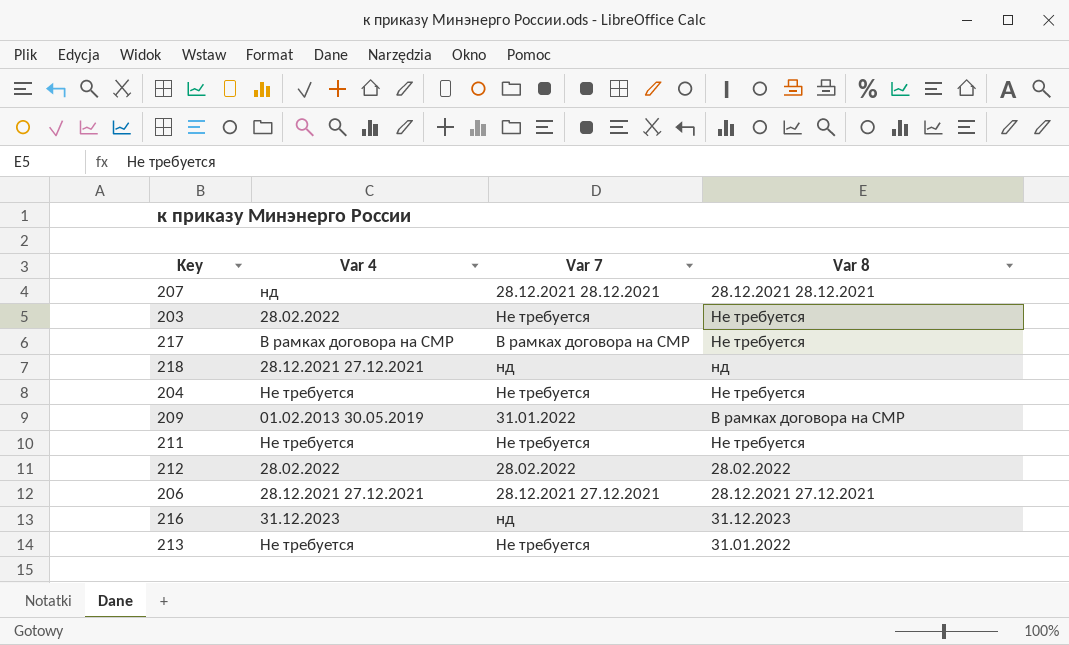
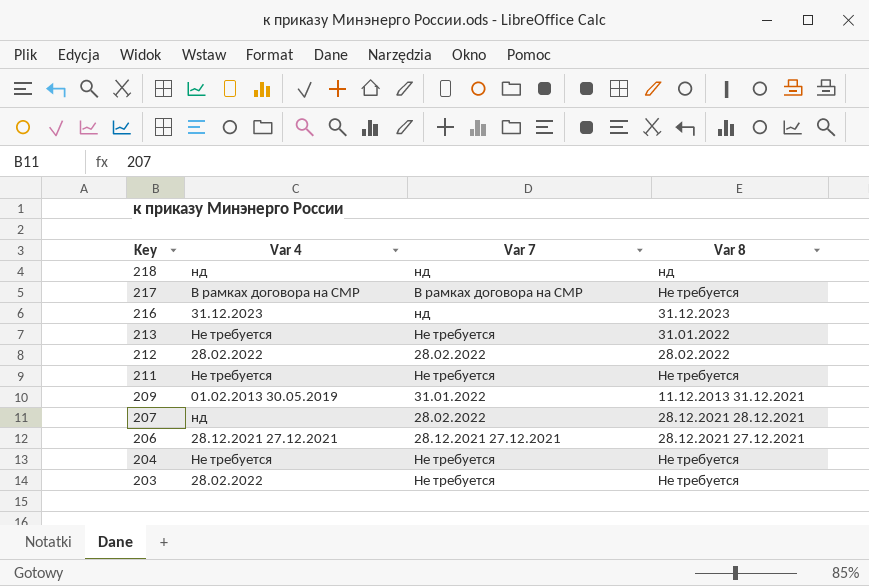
row order: none -> Key descending
218 | Var 4: 28.12.2021 27.12.2021 -> нд
209 | Var 8: В рамках договора на СМР -> 11.12.2013 31.12.2021
207 | Var 7: 28.12.2021 28.12.2021 -> 28.02.2022

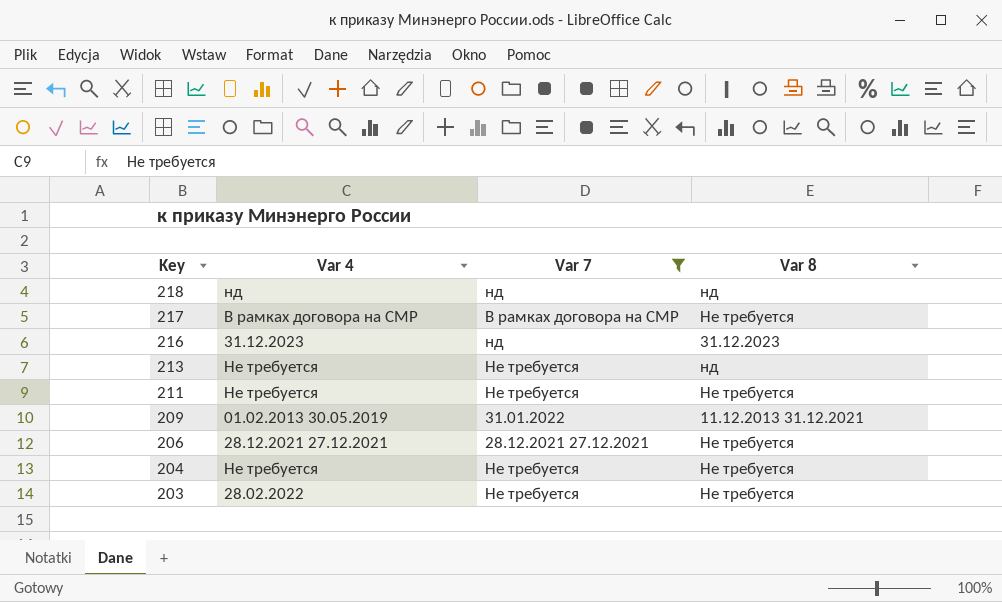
filter: none -> Var 7 != 28.02.2022
213 | Var 8: 31.01.2022 -> нд
206 | Var 8: 28.12.2021 27.12.2021 -> Не требуется

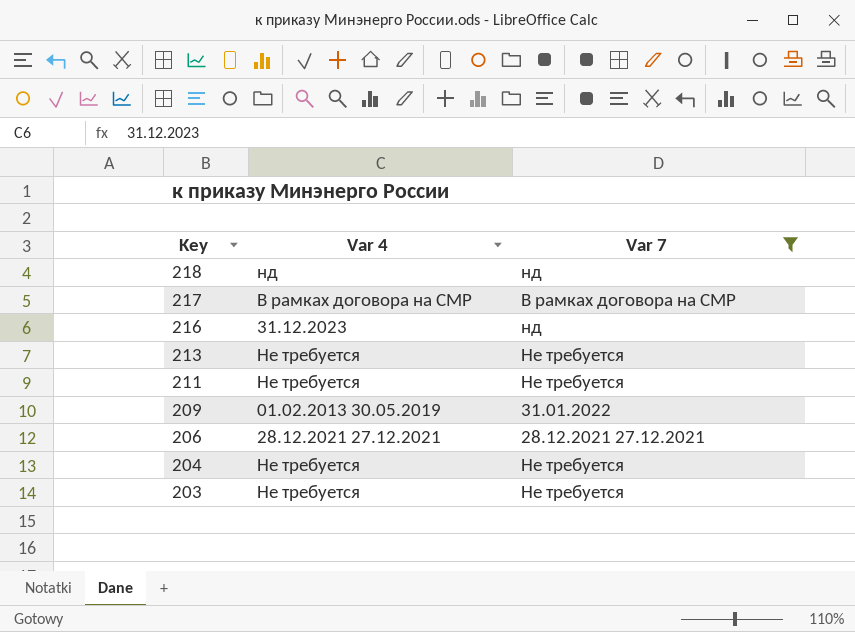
column Var 8 | position: 4 -> none
203 | Var 4: 28.02.2022 -> Не требуется

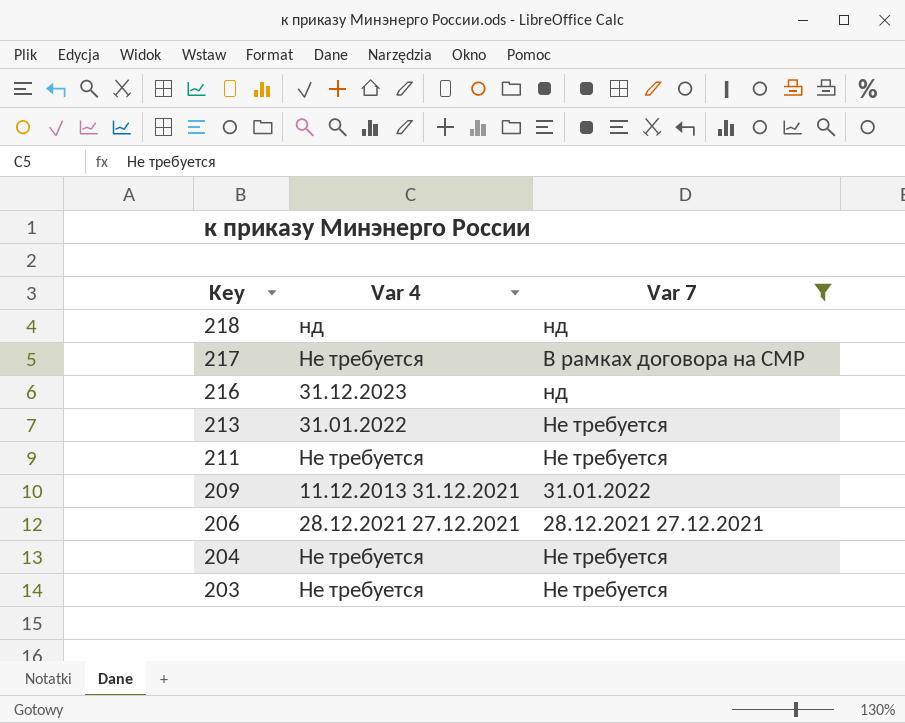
217 | Var 4: В рамках договора на СМР -> Не требуется
213 | Var 4: Не требуется -> 31.01.2022
209 | Var 4: 01.02.2013 30.05.2019 -> 11.12.2013 31.12.2021

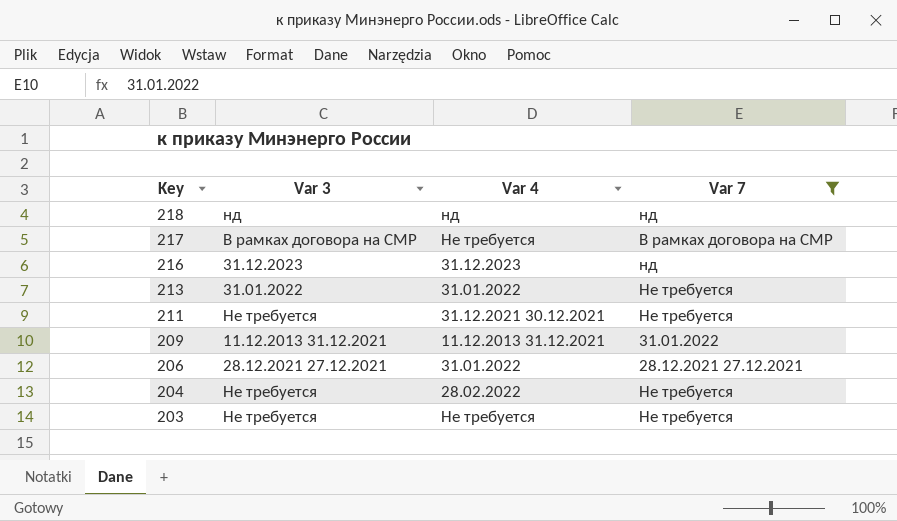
column Var 3 | position: none -> 2
211 | Var 4: Не требуется -> 31.12.2021 30.12.2021
206 | Var 4: 28.12.2021 27.12.2021 -> 31.01.2022
204 | Var 4: Не требуется -> 28.02.2022

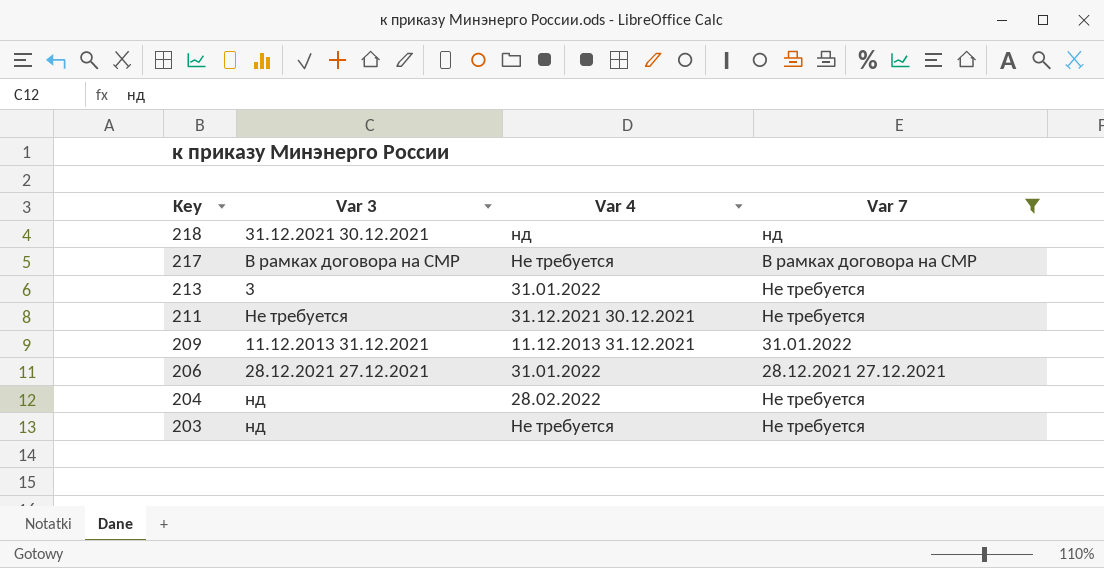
row 216: 31.12.2023 | 31.12.2023 | нд -> none
218 | Var 3: нд -> 31.12.2021 30.12.2021
213 | Var 3: 31.01.2022 -> 3
204 | Var 3: Не требуется -> нд
203 | Var 3: Не требуется -> нд

